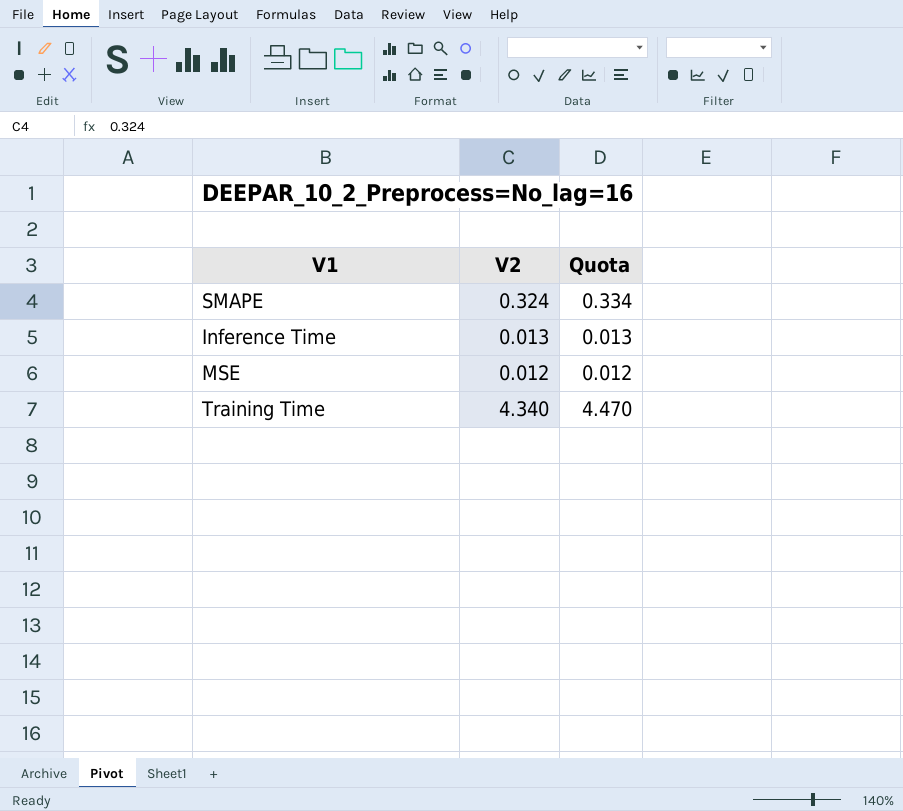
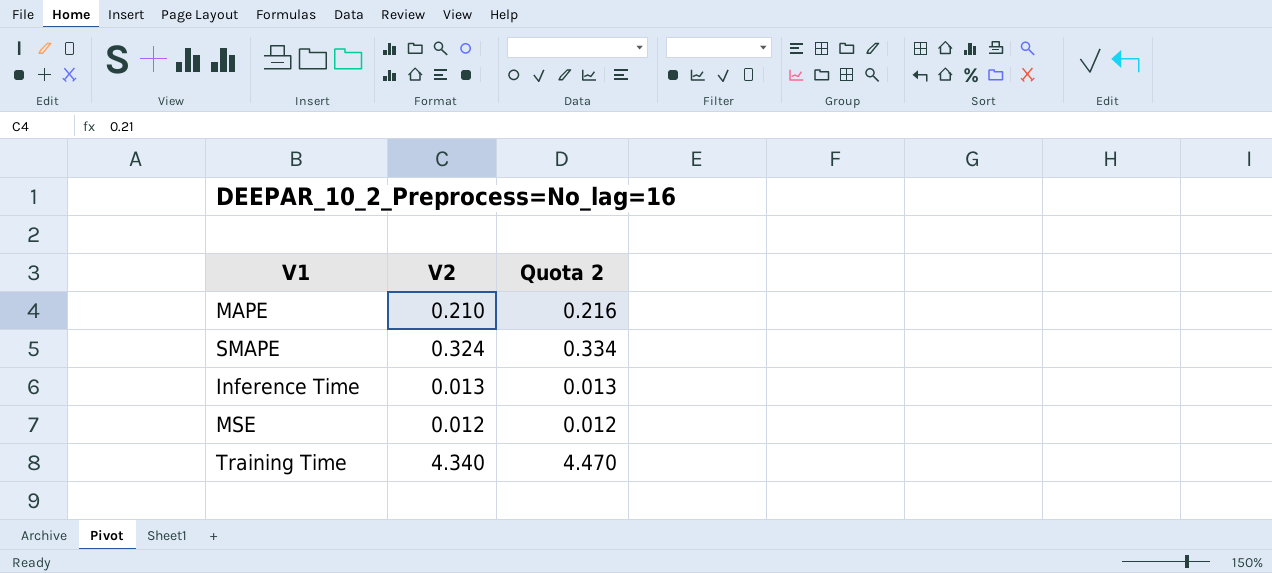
column name: Quota -> Quota 2
row MAPE: none -> 0.210 | 0.216

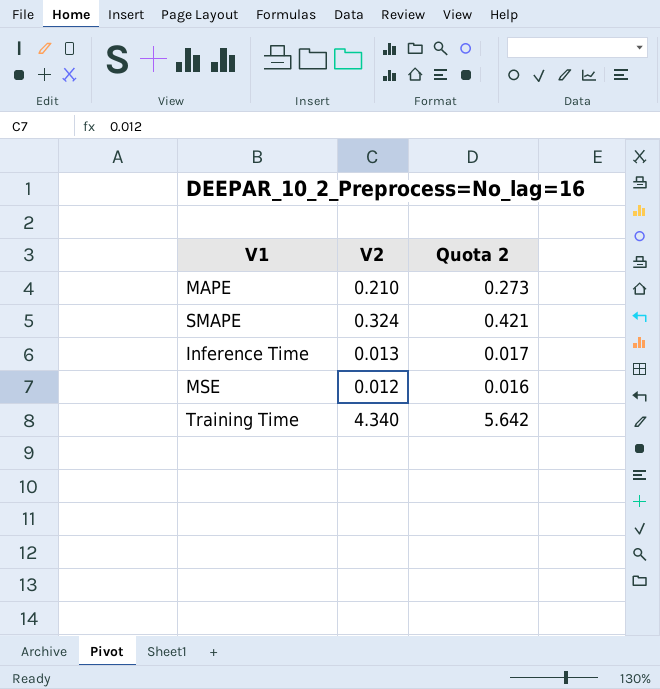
column Quota 2 | formula: [V2] * 1.03 -> [V2] * 1.3

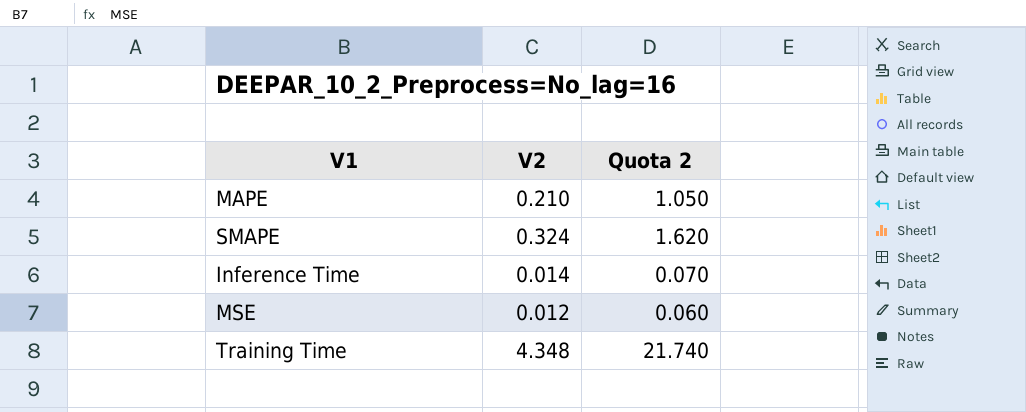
column Quota 2 | formula: [V2] * 1.3 -> [V2] * 5
Inference Time | V2: 0.013 -> 0.014
Training Time | V2: 4.340 -> 4.348

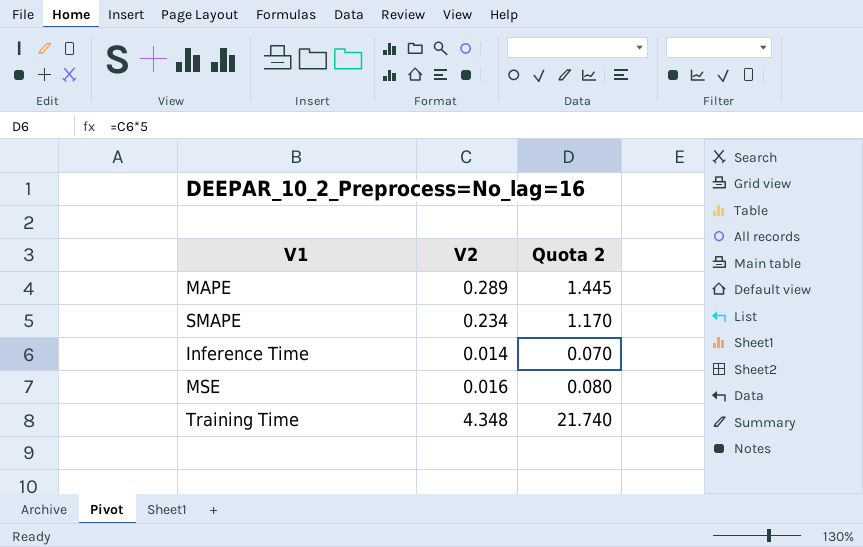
MAPE | V2: 0.210 -> 0.289
MAPE | Quota 2: 1.050 -> 1.445
SMAPE | V2: 0.324 -> 0.234
SMAPE | Quota 2: 1.620 -> 1.170
MSE | V2: 0.012 -> 0.016
MSE | Quota 2: 0.060 -> 0.080

